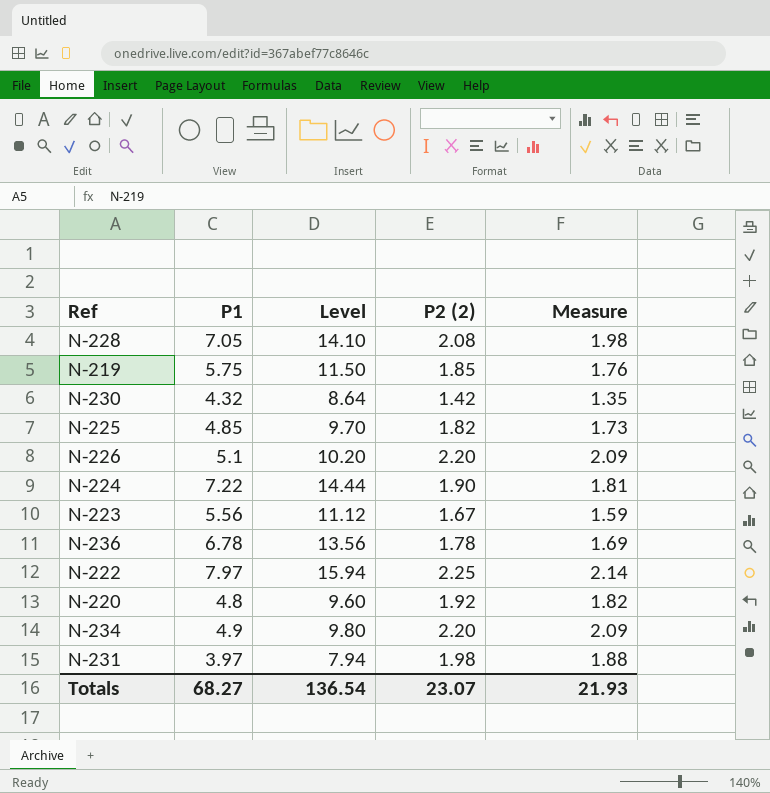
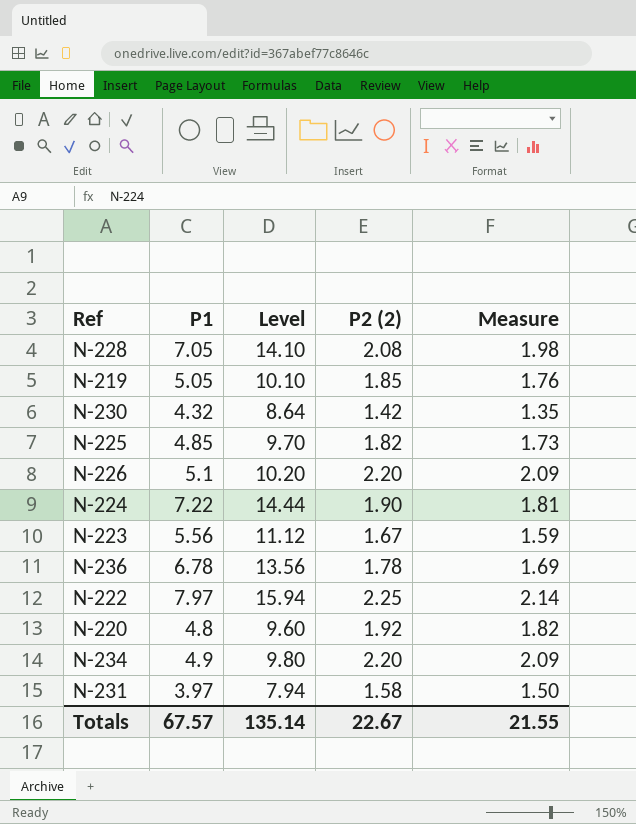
N-219 | P1: 5.75 -> 5.05
N-219 | Level: 11.50 -> 10.10
N-231 | P2 (2): 1.98 -> 1.58
N-231 | Measure: 1.88 -> 1.50
Totals | P1: 68.27 -> 67.57
Totals | Level: 136.54 -> 135.14
Totals | P2 (2): 23.07 -> 22.67
Totals | Measure: 21.93 -> 21.55

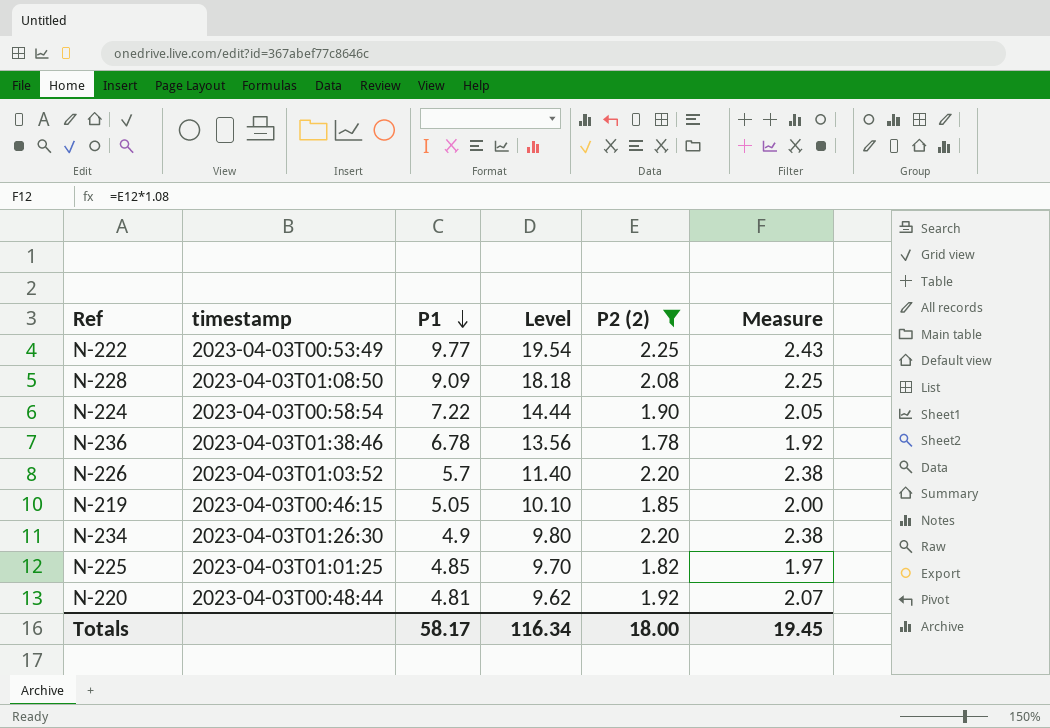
filter: none -> P2 (2) >= 1.78
row order: none -> P1 descending
column timestamp | position: none -> 2
column Measure | formula: [P2 (2)] * 0.95 -> [P2 (2)] * 1.08
N-222 | P1: 7.97 -> 9.77
N-222 | Level: 15.94 -> 19.54
N-228 | P1: 7.05 -> 9.09
N-228 | Level: 14.10 -> 18.18
N-226 | P1: 5.1 -> 5.7
N-226 | Level: 10.20 -> 11.40
N-220 | P1: 4.8 -> 4.81
N-220 | Level: 9.60 -> 9.62
Totals | P1: 67.57 -> 58.17
Totals | Level: 135.14 -> 116.34
Totals | P2 (2): 22.67 -> 18.00
Totals | Measure: 21.55 -> 19.45

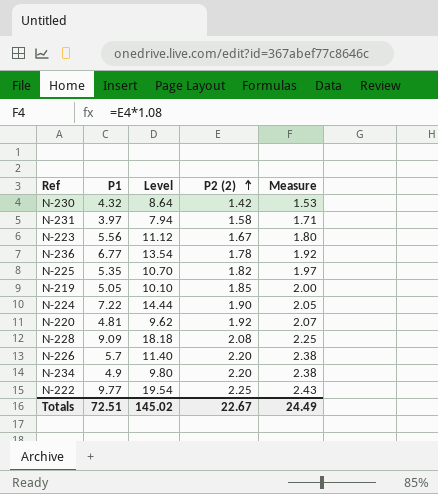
filter: P2 (2) >= 1.78 -> none
row order: P1 descending -> P2 (2) ascending
column timestamp | position: 2 -> none
N-236 | P1: 6.78 -> 6.77
N-236 | Level: 13.56 -> 13.54
N-225 | P1: 4.85 -> 5.35
N-225 | Level: 9.70 -> 10.70
Totals | P1: 58.17 -> 72.51
Totals | Level: 116.34 -> 145.02
Totals | P2 (2): 18.00 -> 22.67
Totals | Measure: 19.45 -> 24.49

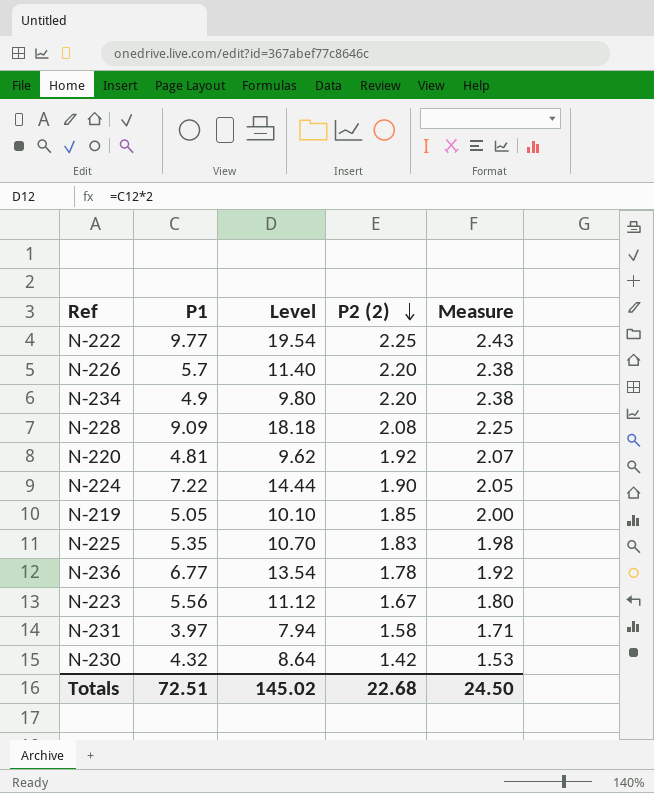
row order: P2 (2) ascending -> P2 (2) descending
N-225 | P2 (2): 1.82 -> 1.83
N-225 | Measure: 1.97 -> 1.98
Totals | P2 (2): 22.67 -> 22.68
Totals | Measure: 24.49 -> 24.50

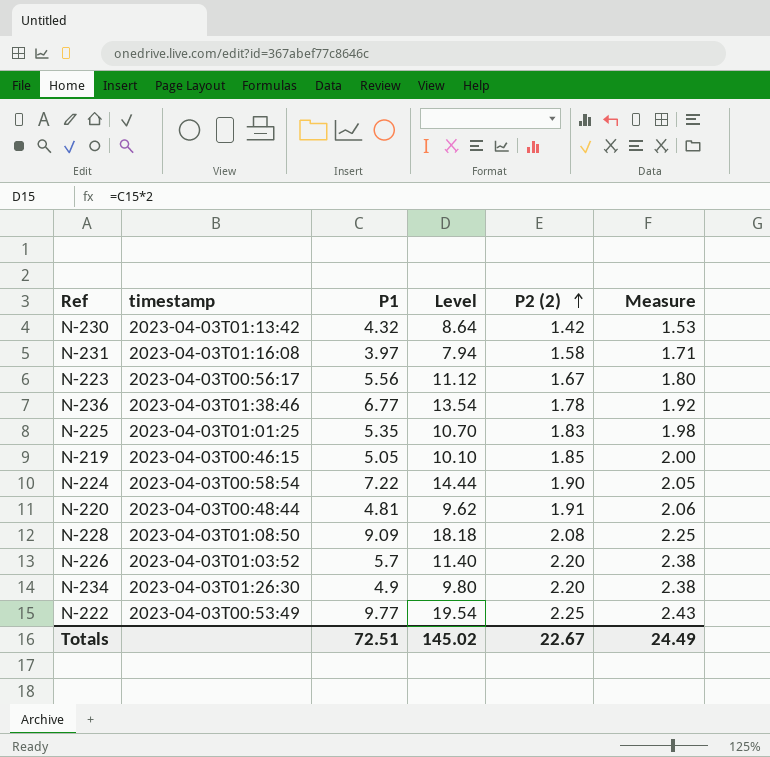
row order: P2 (2) descending -> P2 (2) ascending
column timestamp | position: none -> 2
N-220 | P2 (2): 1.92 -> 1.91
N-220 | Measure: 2.07 -> 2.06
Totals | P2 (2): 22.68 -> 22.67
Totals | Measure: 24.50 -> 24.49

